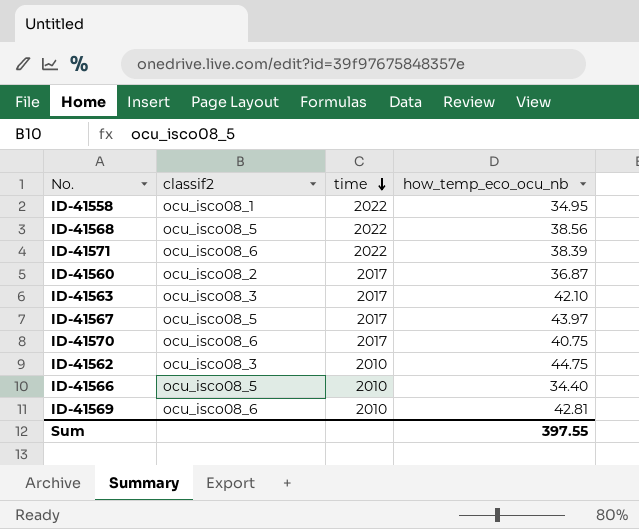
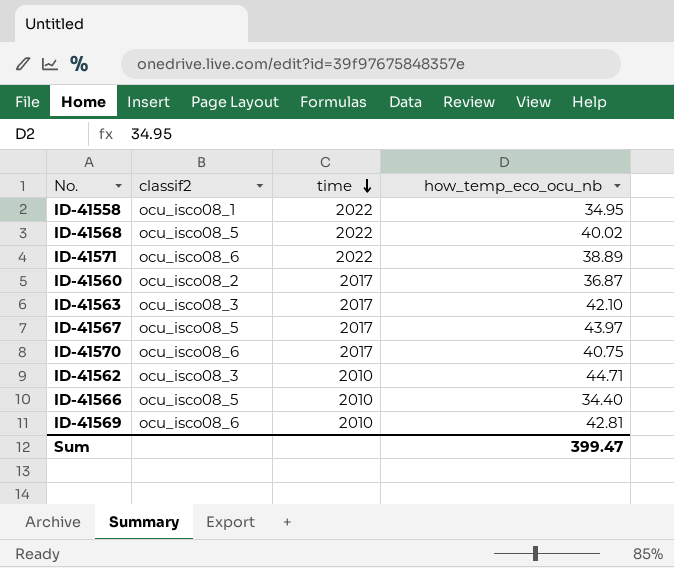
ID-41568 | how_temp_eco_ocu_nb: 38.56 -> 40.02
ID-41571 | how_temp_eco_ocu_nb: 38.39 -> 38.89
ID-41562 | how_temp_eco_ocu_nb: 44.75 -> 44.71
Sum | how_temp_eco_ocu_nb: 397.55 -> 399.47

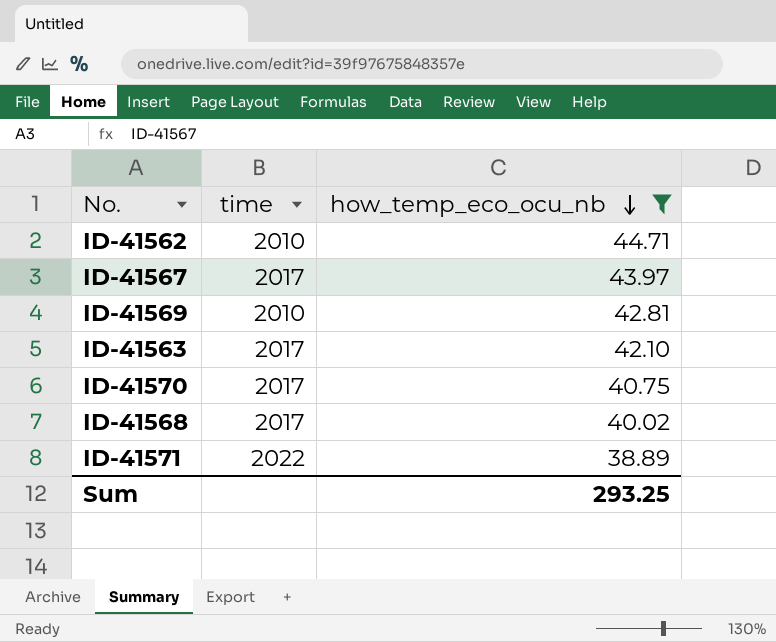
filter: none -> how_temp_eco_ocu_nb >= 38.89
row order: time descending -> how_temp_eco_ocu_nb descending
column classif2 | position: 2 -> none
ID-41568 | time: 2022 -> 2017
Sum | how_temp_eco_ocu_nb: 399.47 -> 293.25

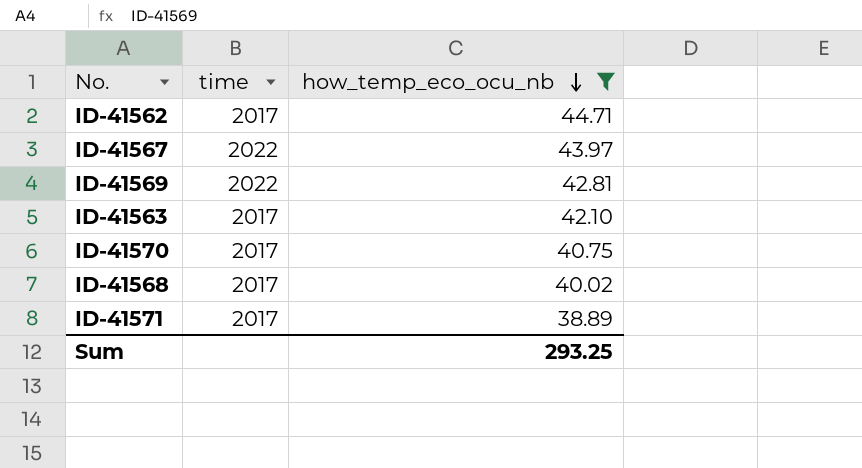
ID-41562 | time: 2010 -> 2017
ID-41567 | time: 2017 -> 2022
ID-41569 | time: 2010 -> 2022
ID-41571 | time: 2022 -> 2017

